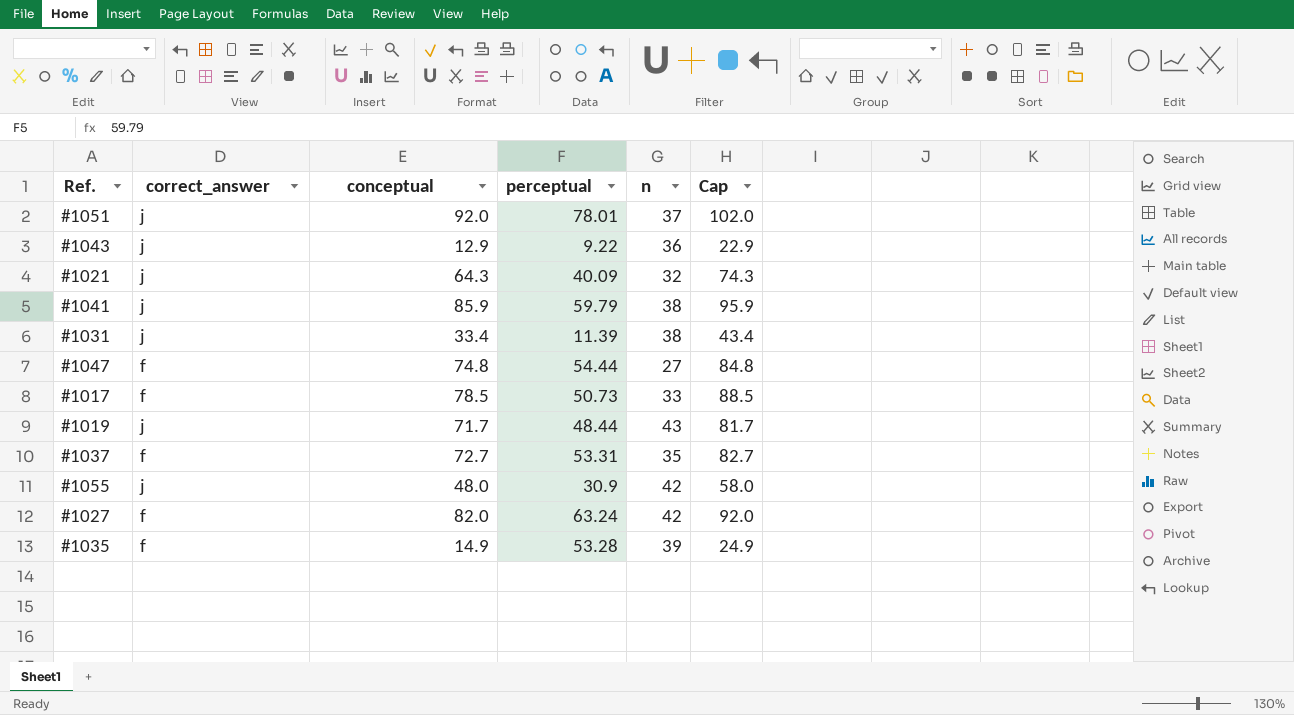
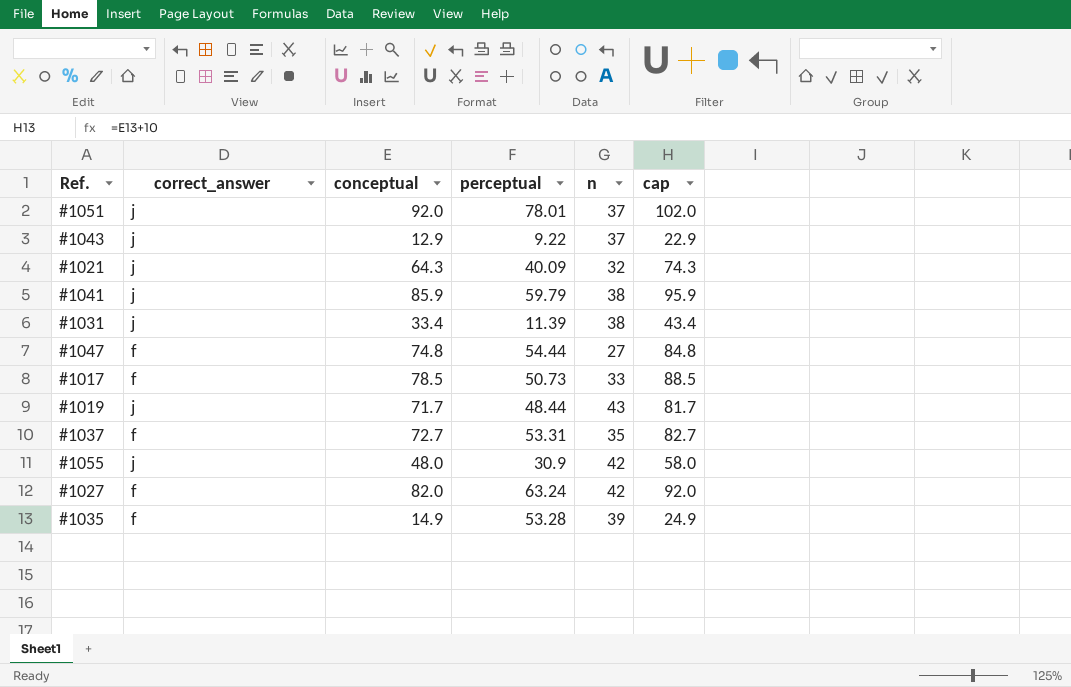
column name: Cap -> cap
#1043 | n: 36 -> 37

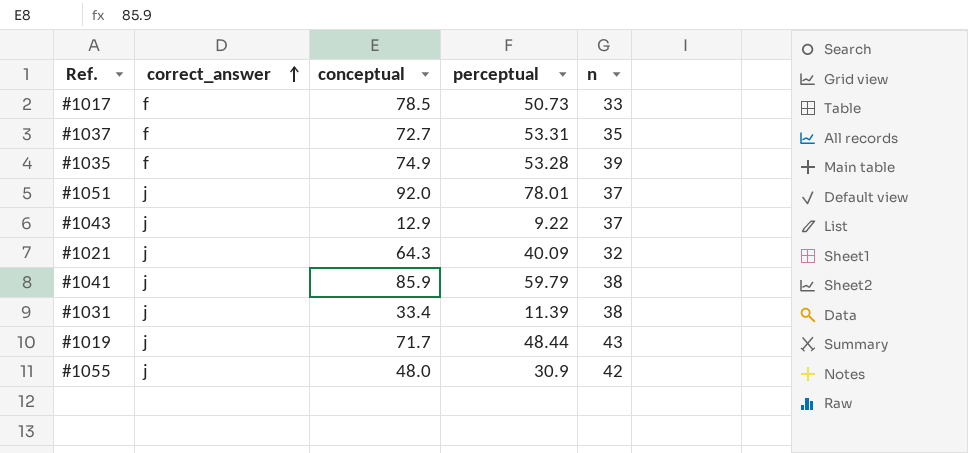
row order: none -> correct_answer ascending
column cap | formula: [conceptual] + 10 -> none
row #1047: f | 74.8 | 54.44 | 27 | 84.8 -> none
row #1027: f | 82.0 | 63.24 | 42 | 92.0 -> none
#1035 | conceptual: 14.9 -> 74.9

